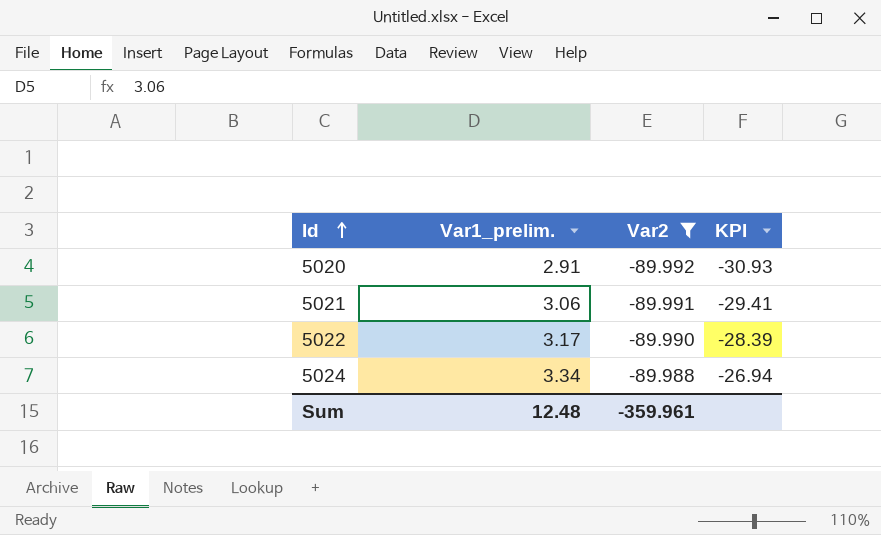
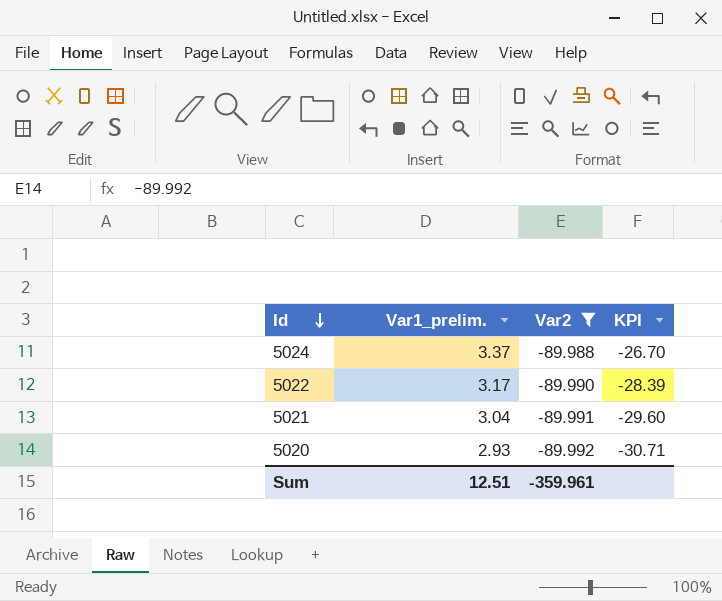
row order: Id ascending -> Id descending
5024 | Var1_prelim.: 3.34 -> 3.37
5024 | KPI: -26.94 -> -26.70
5021 | Var1_prelim.: 3.06 -> 3.04
5021 | KPI: -29.41 -> -29.60
5020 | Var1_prelim.: 2.91 -> 2.93
5020 | KPI: -30.93 -> -30.71
Sum | Var1_prelim.: 12.48 -> 12.51

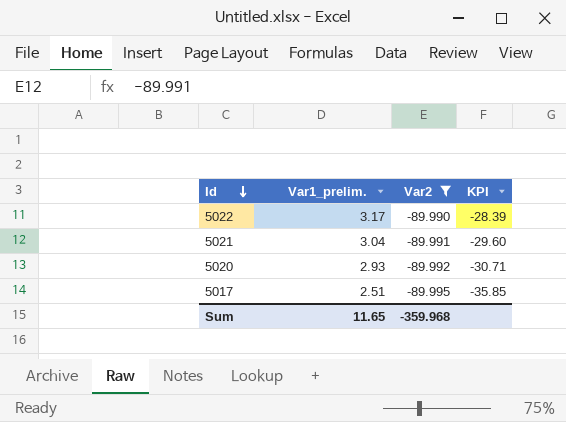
row 5024: 3.37 | -89.988 | -26.70 -> none
row 5017: none -> 2.51 | -89.995 | -35.85
Sum | Var1_prelim.: 12.51 -> 11.65
Sum | Var2: -359.961 -> -359.968

